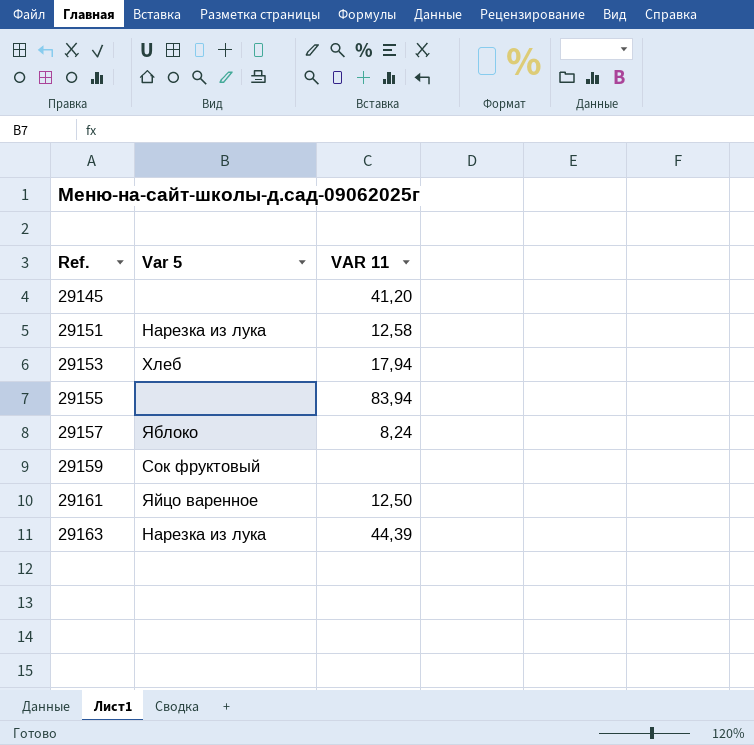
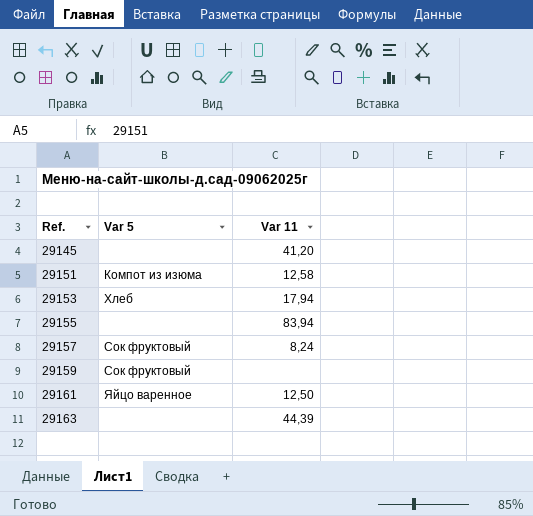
column name: VAR 11 -> Var 11
29151 | Var 5: Нарезка из лука -> Компот из изюма
29157 | Var 5: Яблоко -> Сок фруктовый
29163 | Var 5: Нарезка из лука -> none

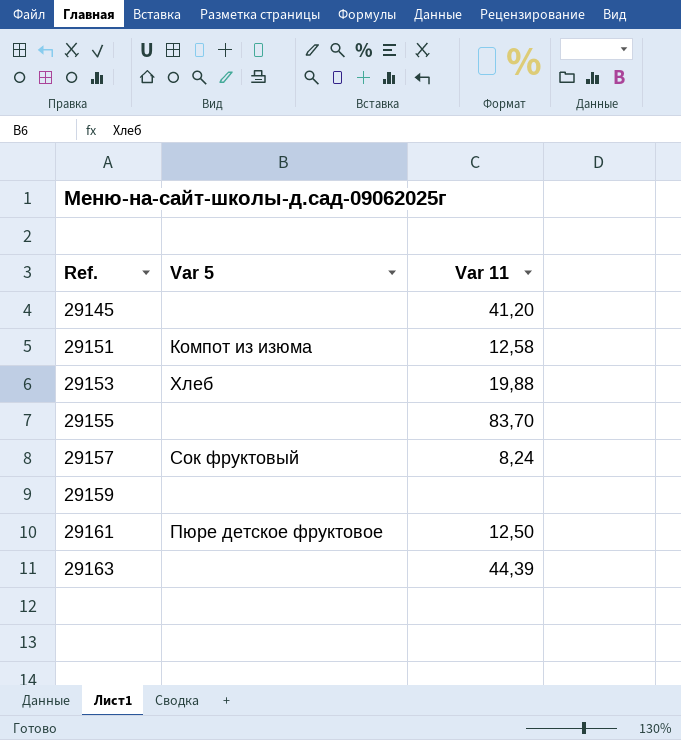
29153 | Var 11: 17,94 -> 19,88
29155 | Var 11: 83,94 -> 83,70
29159 | Var 5: Сок фруктовый -> none
29161 | Var 5: Яйцо варенное -> Пюре детское фруктовое

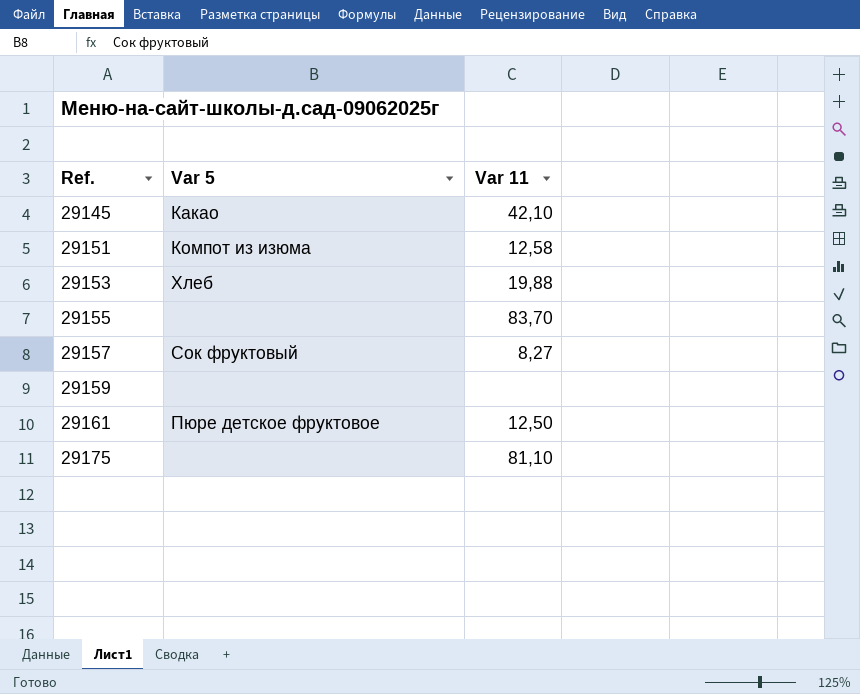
row 29163: none | 44,39 -> none
29145 | Var 5: none -> Какао
29145 | Var 11: 41,20 -> 42,10
29157 | Var 11: 8,24 -> 8,27
row 29175: none -> none | 81,10

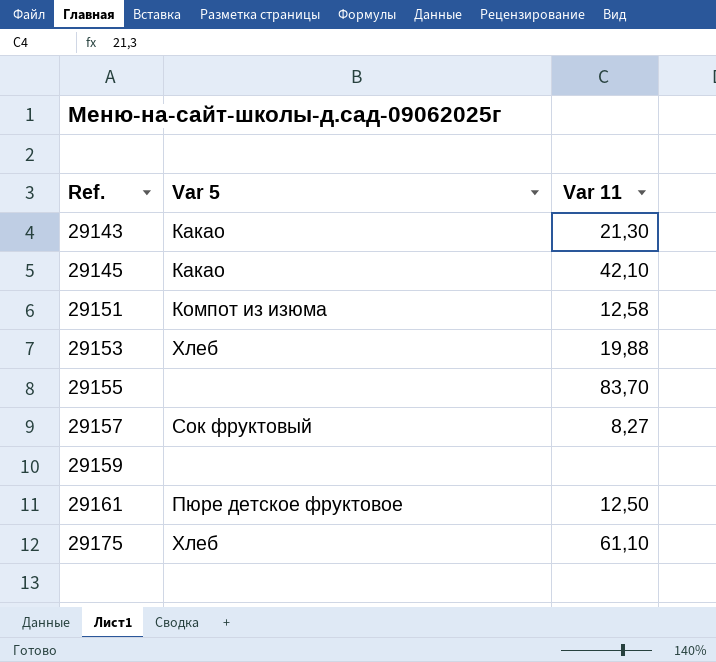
row 29143: none -> Какао | 21,30
29175 | Var 5: none -> Хлеб
29175 | Var 11: 81,10 -> 61,10

